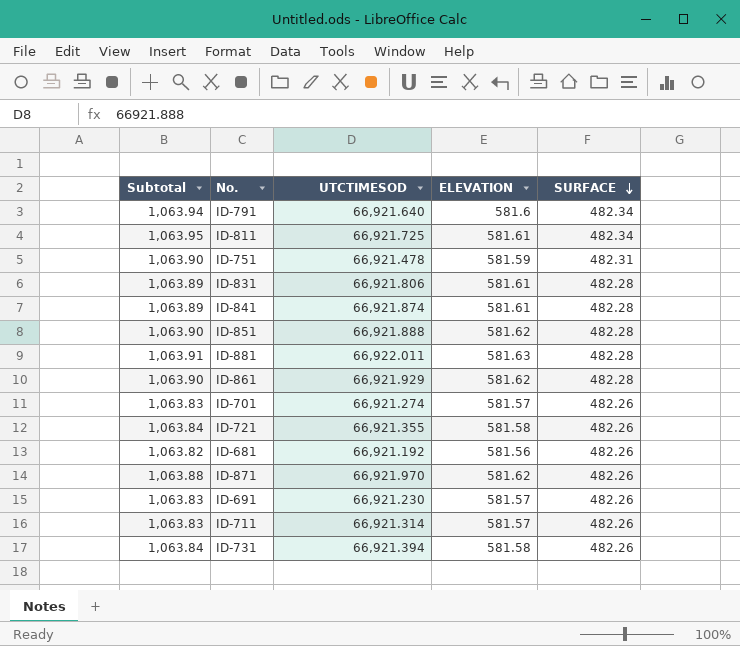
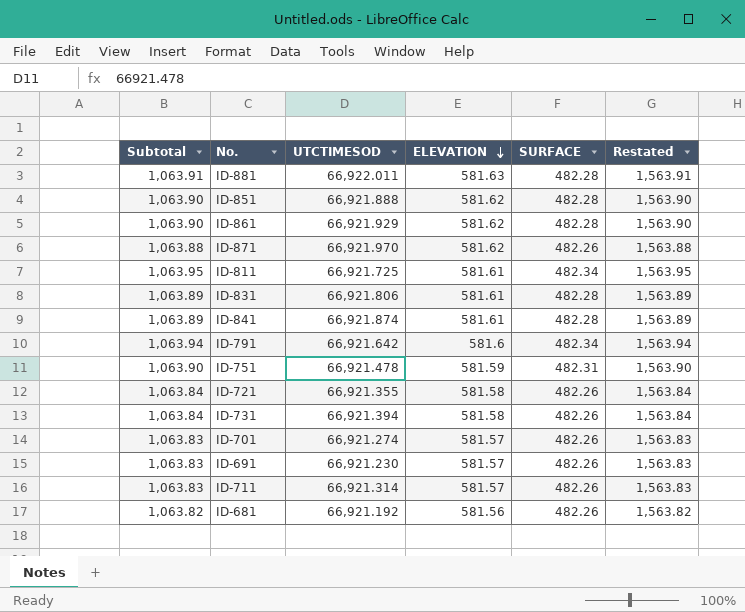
row order: SURFACE descending -> ELEVATION descending
column Restated | formula: none -> [Subtotal] + 500
ID-791 | UTCTIMESOD: 66,921.640 -> 66,921.642

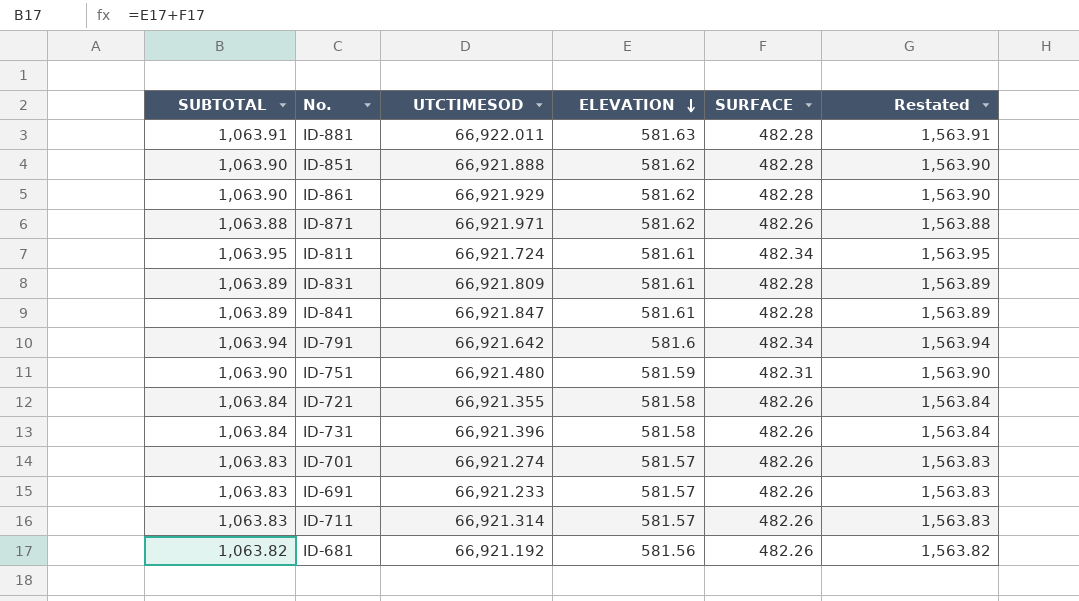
column name: Subtotal -> SUBTOTAL
ID-871 | UTCTIMESOD: 66,921.970 -> 66,921.971
ID-811 | UTCTIMESOD: 66,921.725 -> 66,921.724
ID-831 | UTCTIMESOD: 66,921.806 -> 66,921.809
ID-841 | UTCTIMESOD: 66,921.874 -> 66,921.847
ID-751 | UTCTIMESOD: 66,921.478 -> 66,921.480
ID-731 | UTCTIMESOD: 66,921.394 -> 66,921.396
ID-691 | UTCTIMESOD: 66,921.230 -> 66,921.233

